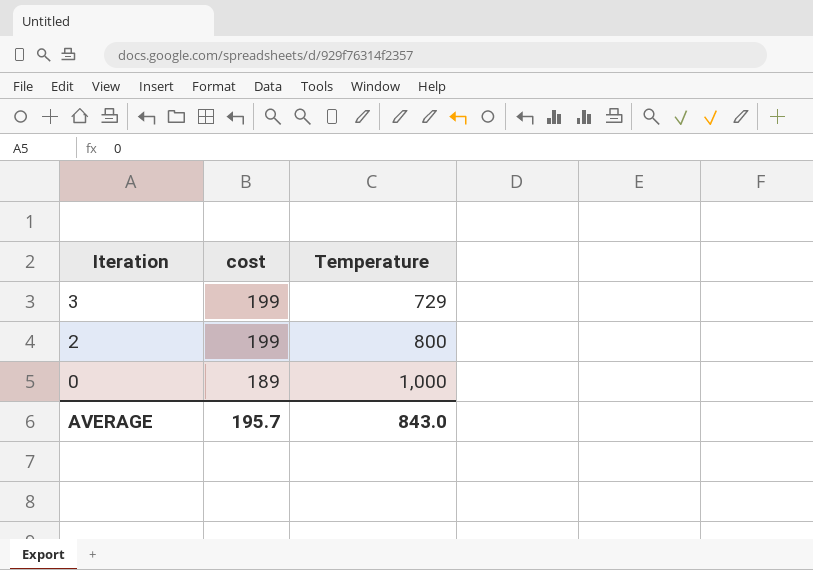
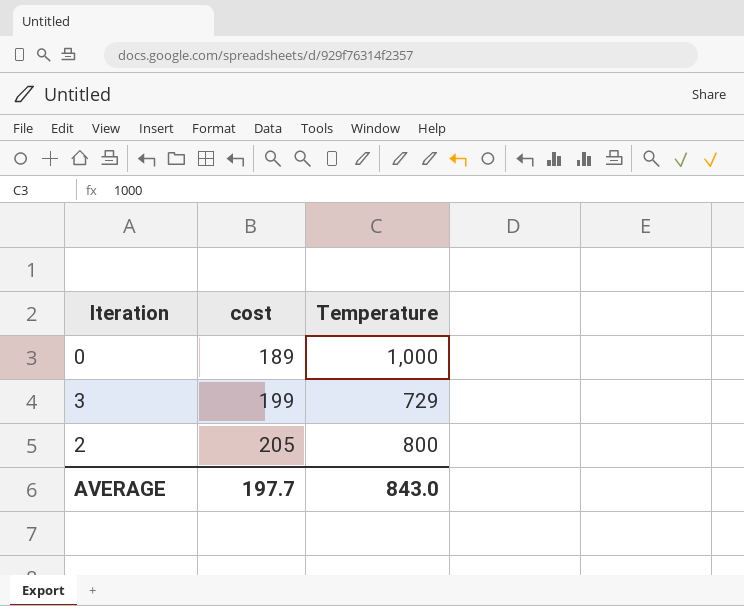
row order: Iteration descending -> cost ascending
2 | cost: 199 -> 205
AVERAGE | cost: 195.7 -> 197.7

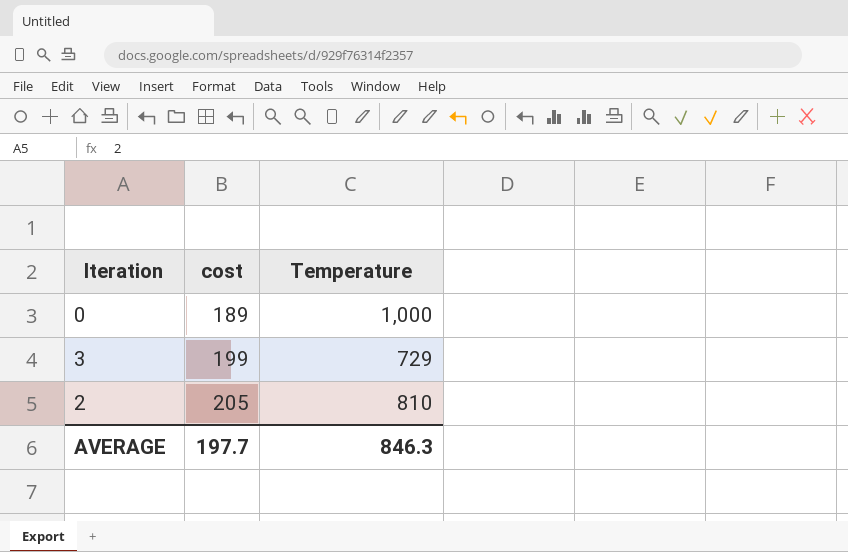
2 | Temperature: 800 -> 810
AVERAGE | Temperature: 843.0 -> 846.3

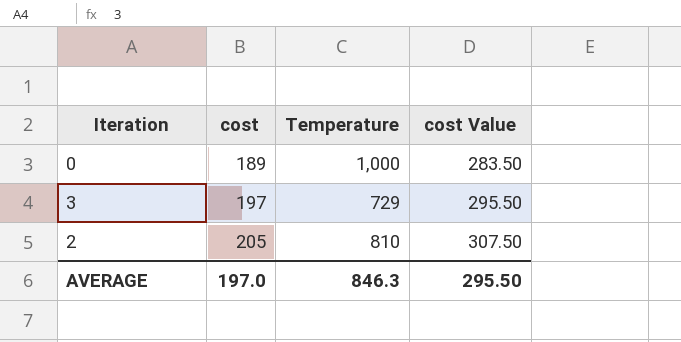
column cost Value | formula: none -> [cost] * 1.5
3 | cost: 199 -> 197
AVERAGE | cost: 197.7 -> 197.0

